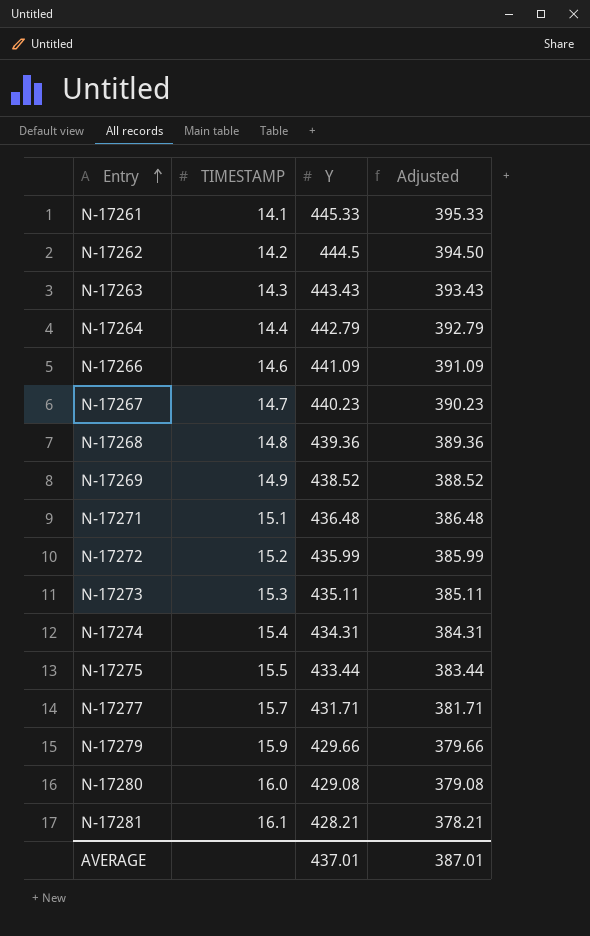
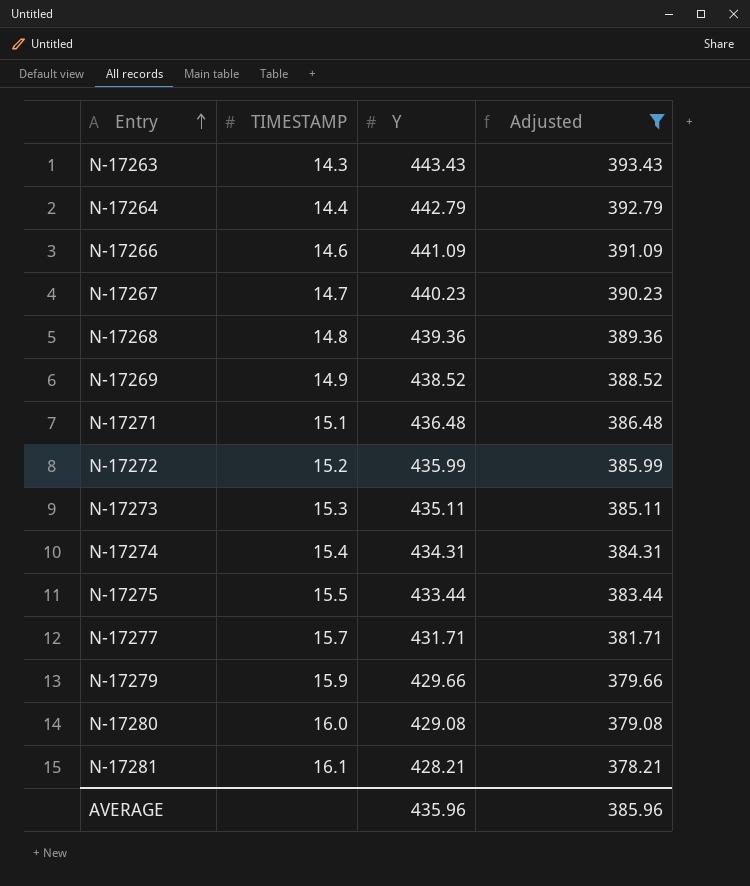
filter: none -> Adjusted <= 393.43
AVERAGE | Y: 437.01 -> 435.96
AVERAGE | Adjusted: 387.01 -> 385.96

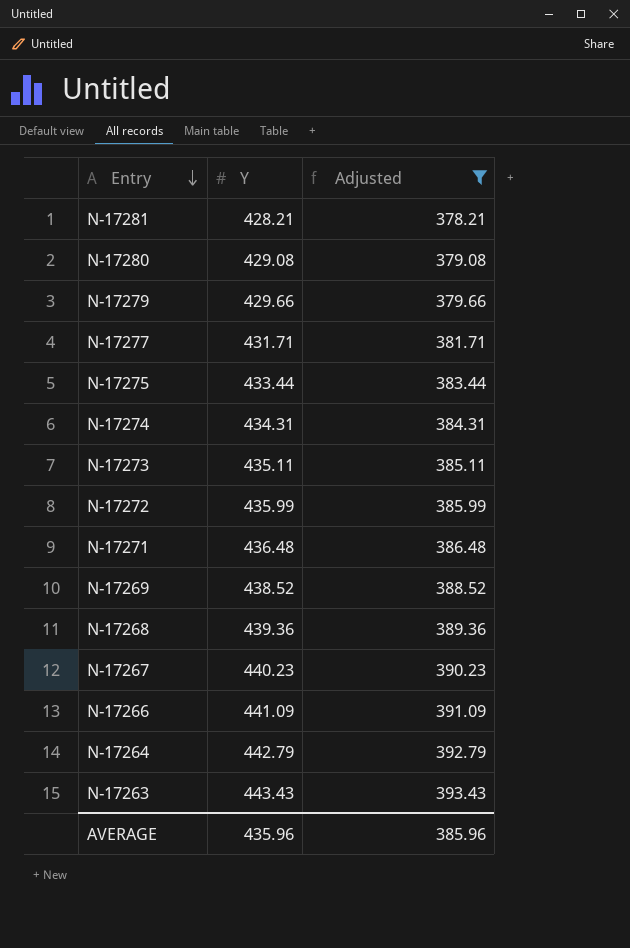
row order: Entry ascending -> Entry descending
column TIMESTAMP | position: 2 -> none

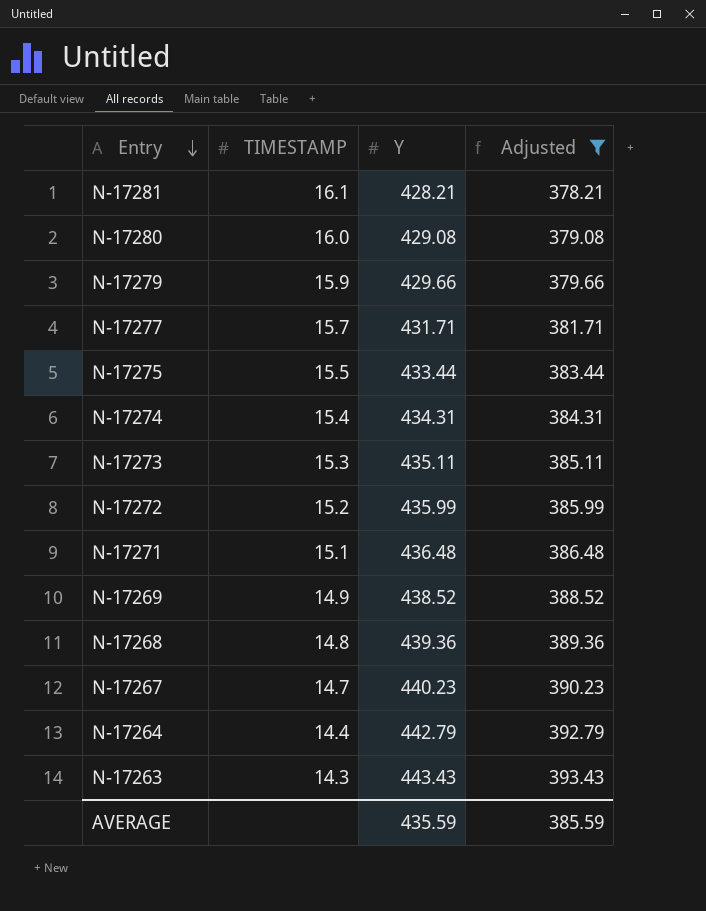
column TIMESTAMP | position: none -> 2
row N-17266: 441.09 | 391.09 -> none
AVERAGE | Y: 435.96 -> 435.59
AVERAGE | Adjusted: 385.96 -> 385.59

